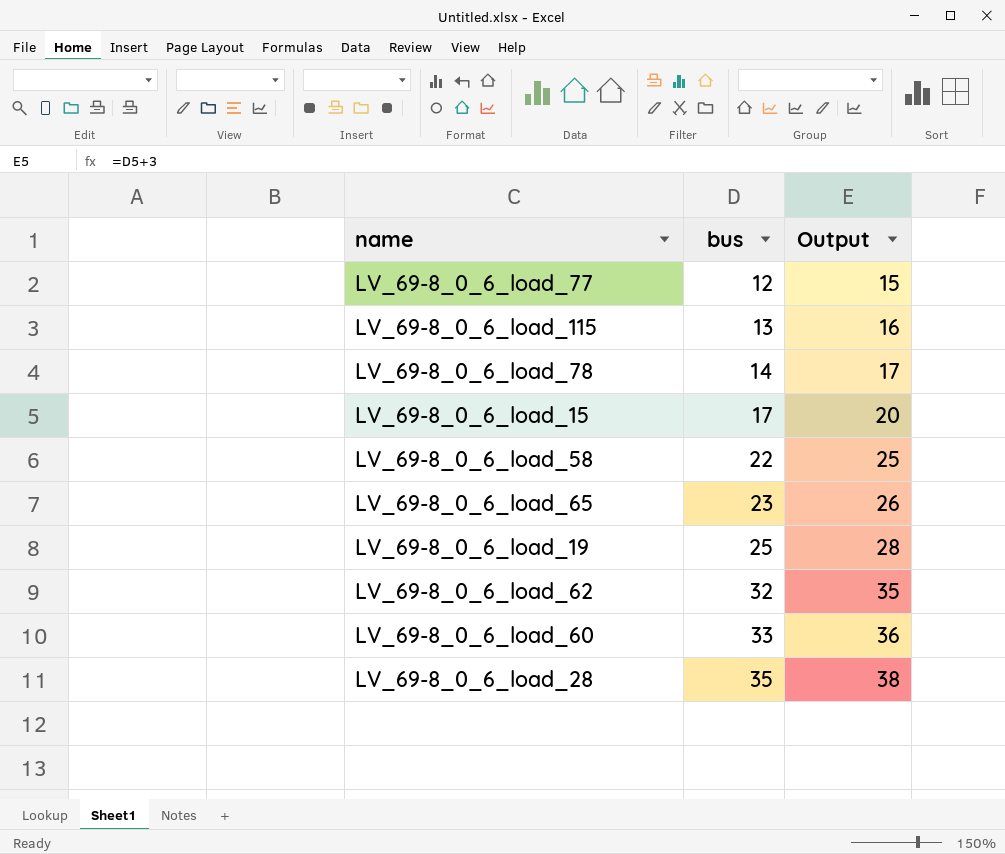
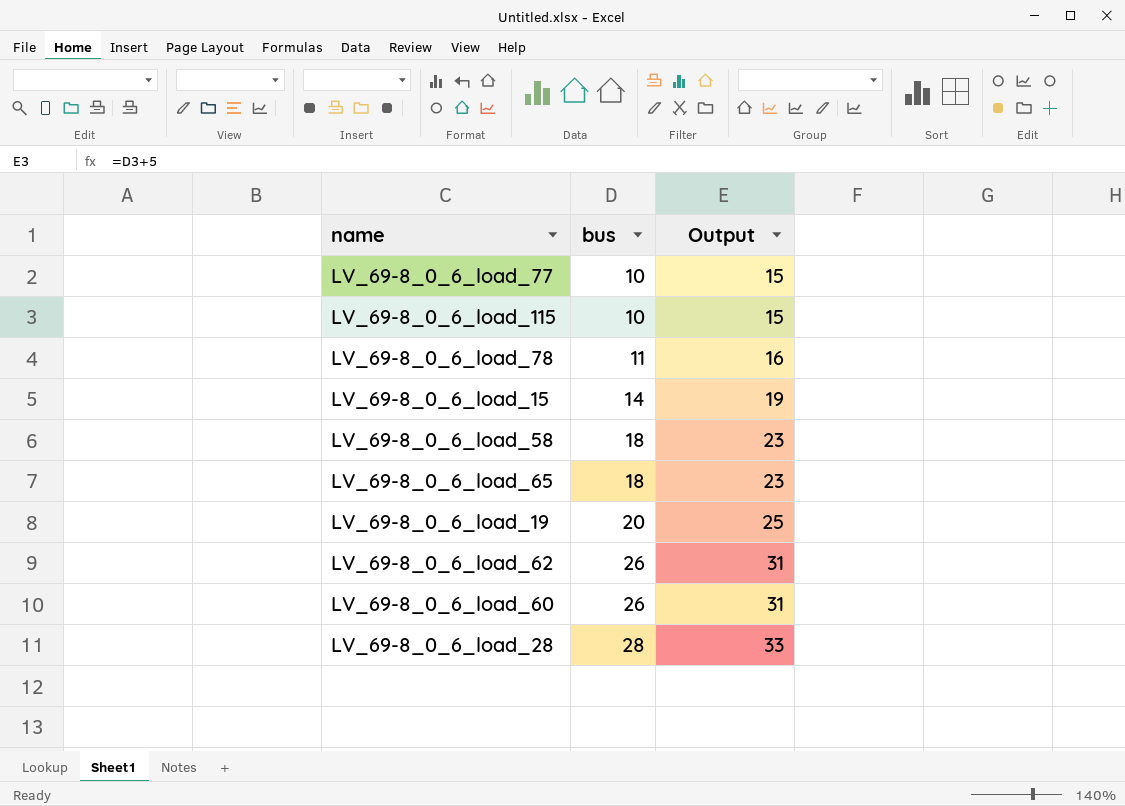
column Output | formula: [bus] + 3 -> [bus] + 5
LV_69-8_0_6_load_77 | bus: 12 -> 10
LV_69-8_0_6_load_115 | bus: 13 -> 10
LV_69-8_0_6_load_78 | bus: 14 -> 11
LV_69-8_0_6_load_15 | bus: 17 -> 14
LV_69-8_0_6_load_58 | bus: 22 -> 18
LV_69-8_0_6_load_65 | bus: 23 -> 18
LV_69-8_0_6_load_19 | bus: 25 -> 20
LV_69-8_0_6_load_62 | bus: 32 -> 26
LV_69-8_0_6_load_60 | bus: 33 -> 26
LV_69-8_0_6_load_28 | bus: 35 -> 28

